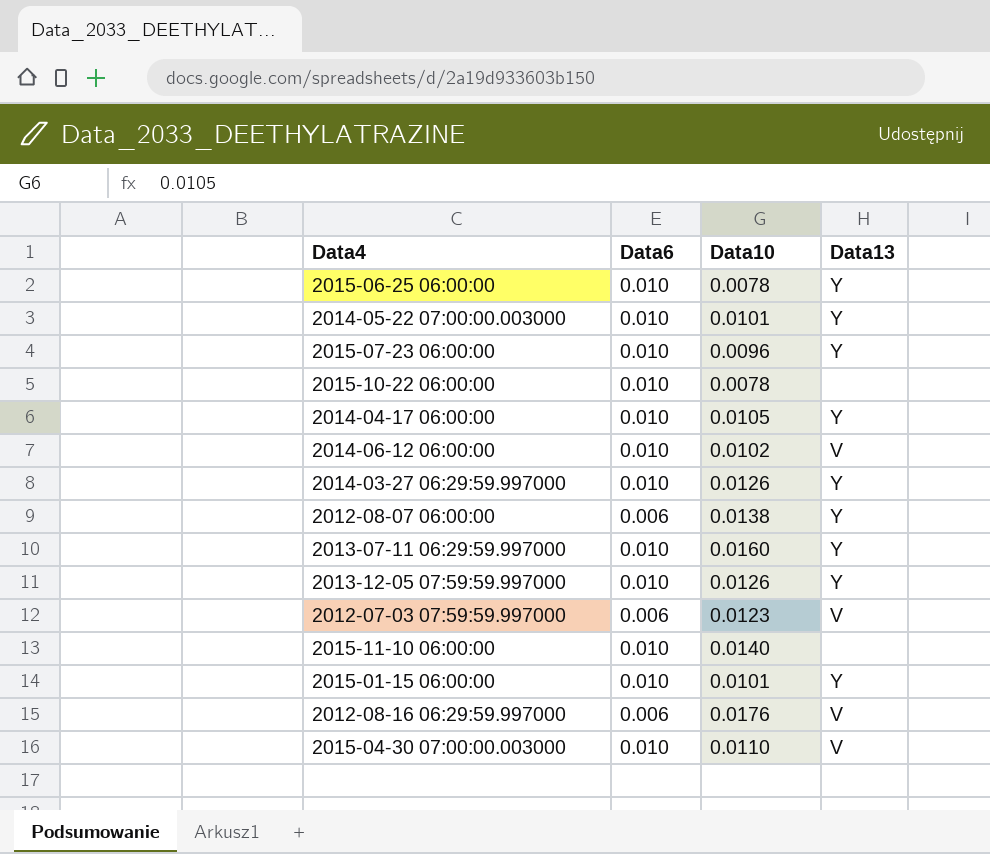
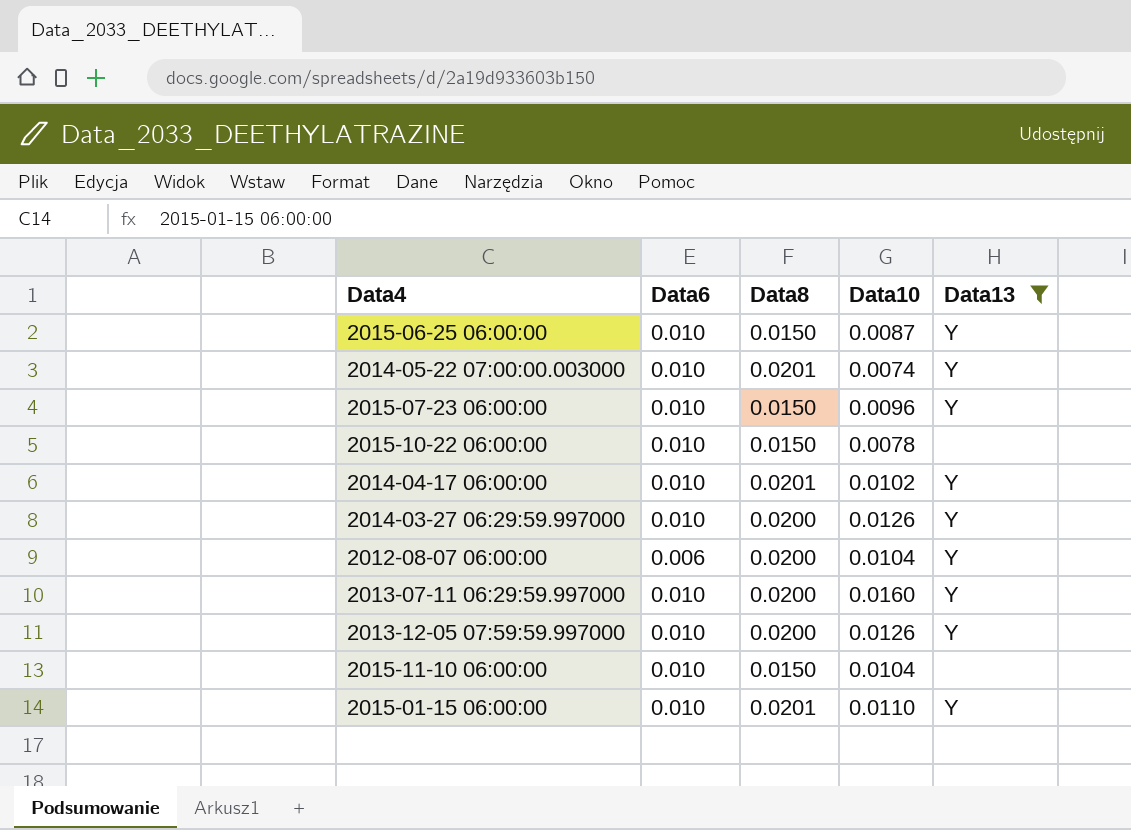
filter: none -> Data13 != V
column Data8 | position: none -> 3
2015-06-25 06:00:00 | Data10: 0.0078 -> 0.0087
2014-05-22 07:00:00.003000 | Data10: 0.0101 -> 0.0074
2014-04-17 06:00:00 | Data10: 0.0105 -> 0.0102
2012-08-07 06:00:00 | Data10: 0.0138 -> 0.0104
2015-11-10 06:00:00 | Data10: 0.0140 -> 0.0104
2015-01-15 06:00:00 | Data10: 0.0101 -> 0.0110

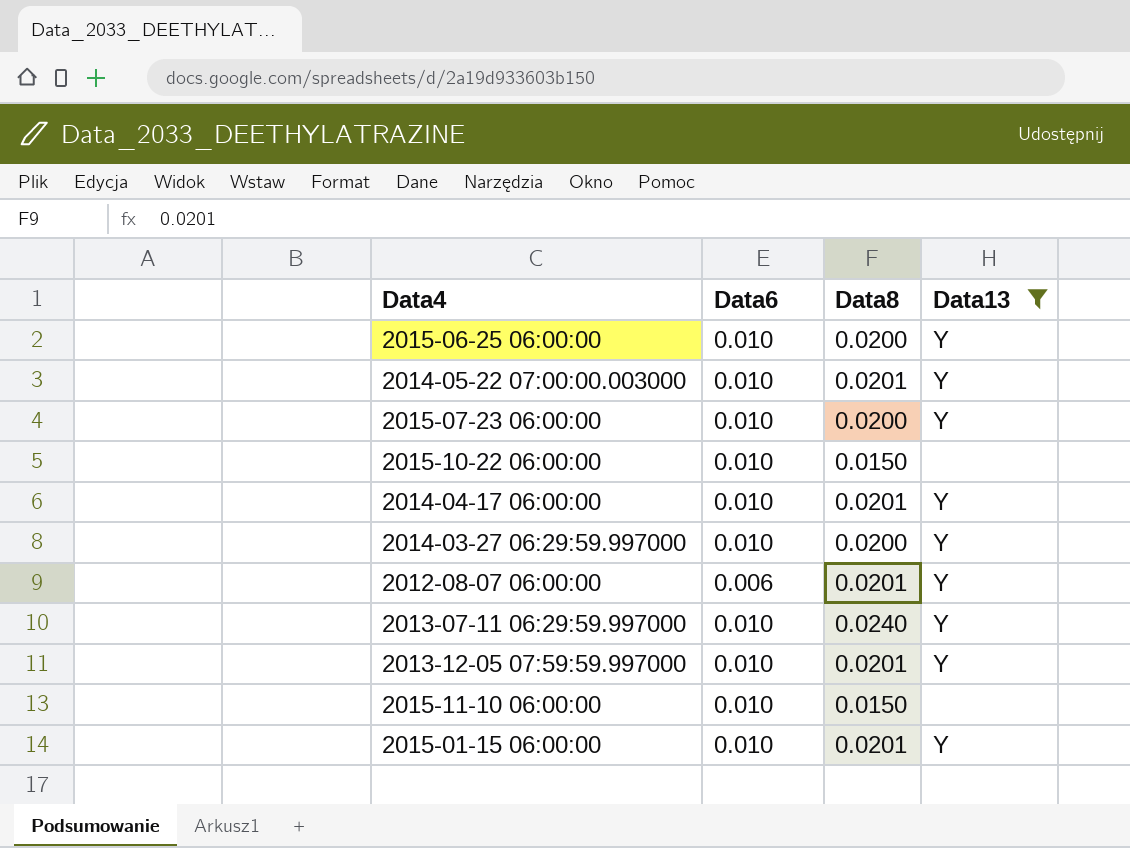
column Data10 | position: 4 -> none
2015-06-25 06:00:00 | Data8: 0.0150 -> 0.0200
2015-07-23 06:00:00 | Data8: 0.0150 -> 0.0200
2012-08-07 06:00:00 | Data8: 0.0200 -> 0.0201
2013-07-11 06:29:59.997000 | Data8: 0.0200 -> 0.0240
2013-12-05 07:59:59.997000 | Data8: 0.0200 -> 0.0201

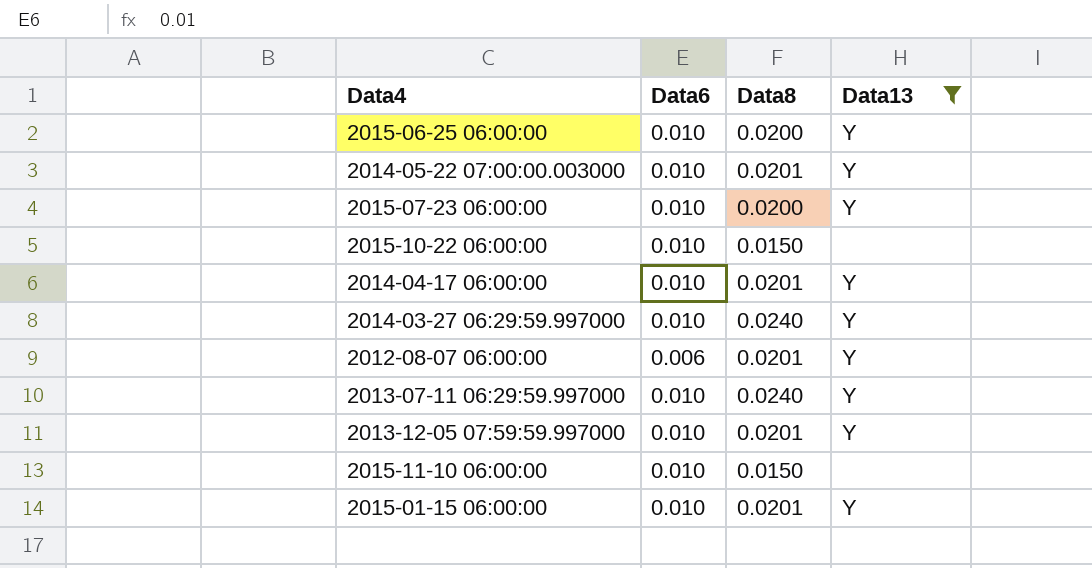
2014-03-27 06:29:59.997000 | Data8: 0.0200 -> 0.0240

